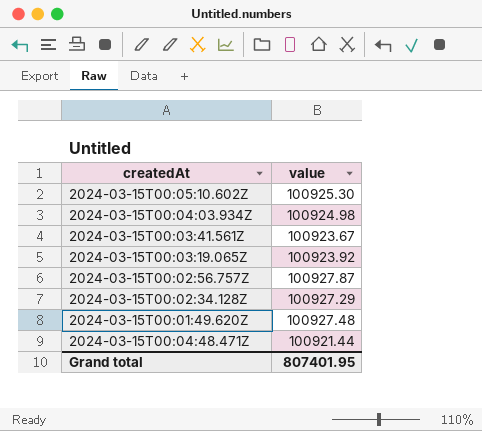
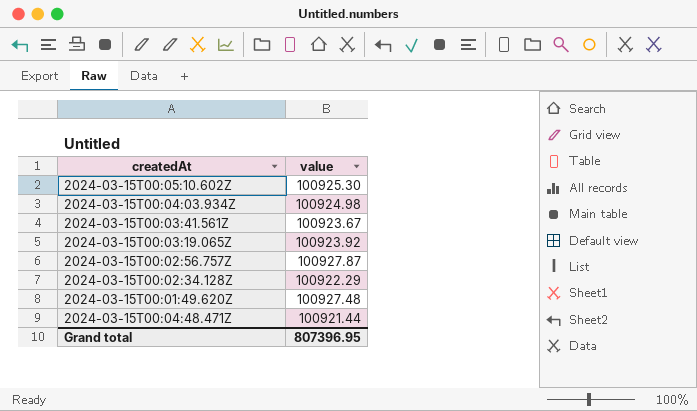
2024-03-15T00:02:34.128Z | value: 100927.29 -> 100922.29
Grand total | value: 807401.95 -> 807396.95

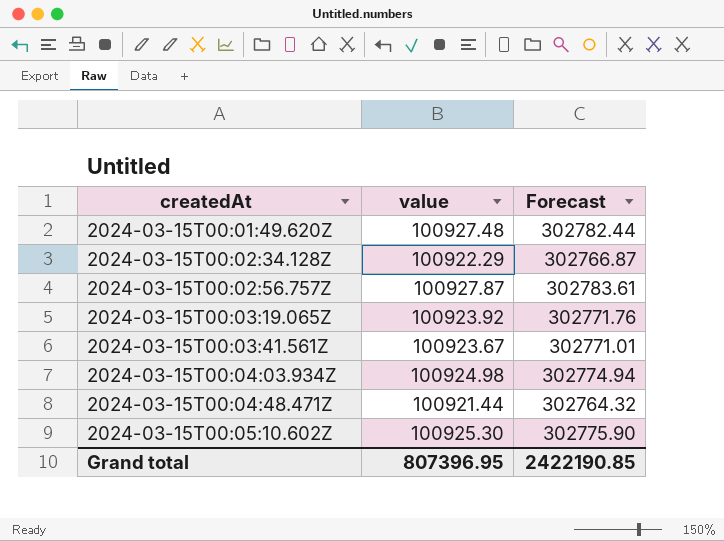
row order: none -> createdAt ascending
column Forecast | formula: none -> [value] * 3

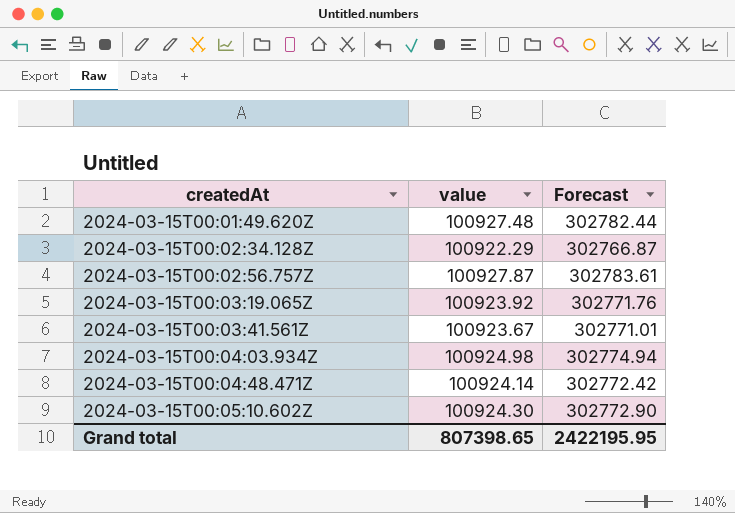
2024-03-15T00:04:48.471Z | value: 100921.44 -> 100924.14
2024-03-15T00:04:48.471Z | Forecast: 302764.32 -> 302772.42
2024-03-15T00:05:10.602Z | value: 100925.30 -> 100924.30
2024-03-15T00:05:10.602Z | Forecast: 302775.90 -> 302772.90
Grand total | value: 807396.95 -> 807398.65
Grand total | Forecast: 2422190.85 -> 2422195.95

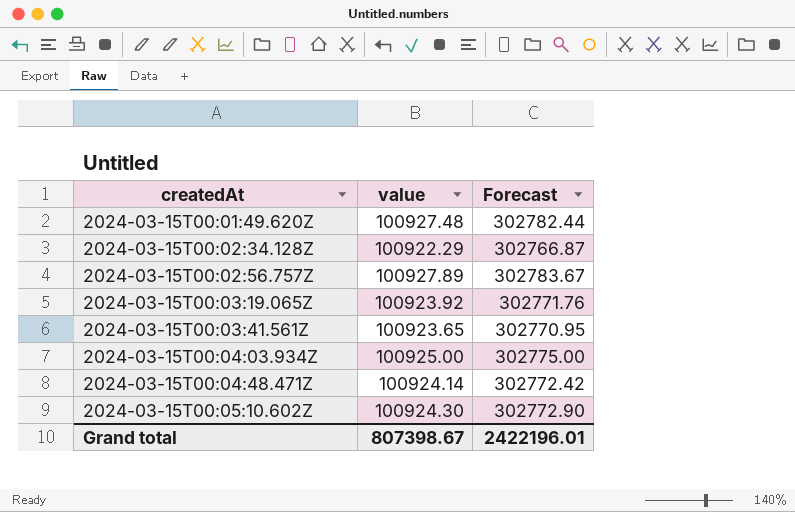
2024-03-15T00:02:56.757Z | value: 100927.87 -> 100927.89
2024-03-15T00:02:56.757Z | Forecast: 302783.61 -> 302783.67
2024-03-15T00:03:41.561Z | value: 100923.67 -> 100923.65
2024-03-15T00:03:41.561Z | Forecast: 302771.01 -> 302770.95
2024-03-15T00:04:03.934Z | value: 100924.98 -> 100925.00
2024-03-15T00:04:03.934Z | Forecast: 302774.94 -> 302775.00
Grand total | value: 807398.65 -> 807398.67
Grand total | Forecast: 2422195.95 -> 2422196.01

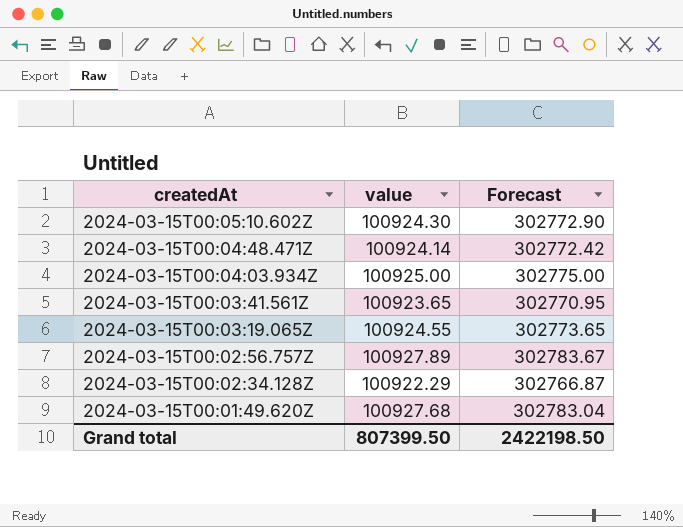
row order: createdAt ascending -> createdAt descending
2024-03-15T00:03:19.065Z | value: 100923.92 -> 100924.55
2024-03-15T00:03:19.065Z | Forecast: 302771.76 -> 302773.65
2024-03-15T00:01:49.620Z | value: 100927.48 -> 100927.68
2024-03-15T00:01:49.620Z | Forecast: 302782.44 -> 302783.04
Grand total | value: 807398.67 -> 807399.50
Grand total | Forecast: 2422196.01 -> 2422198.50

